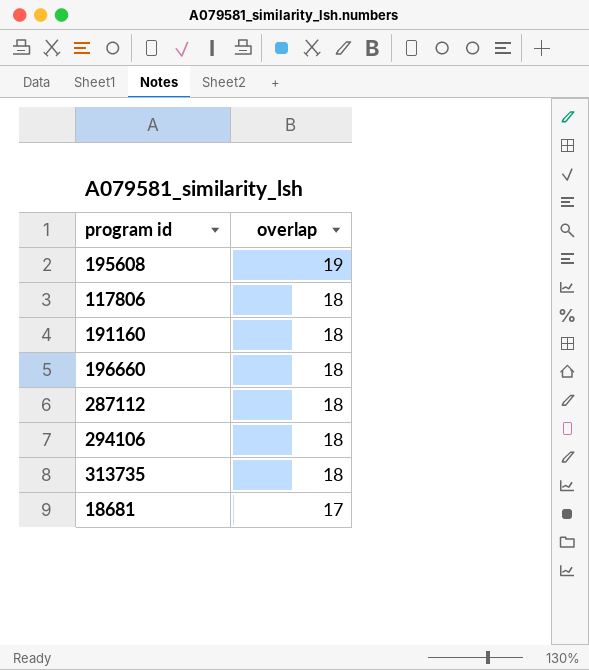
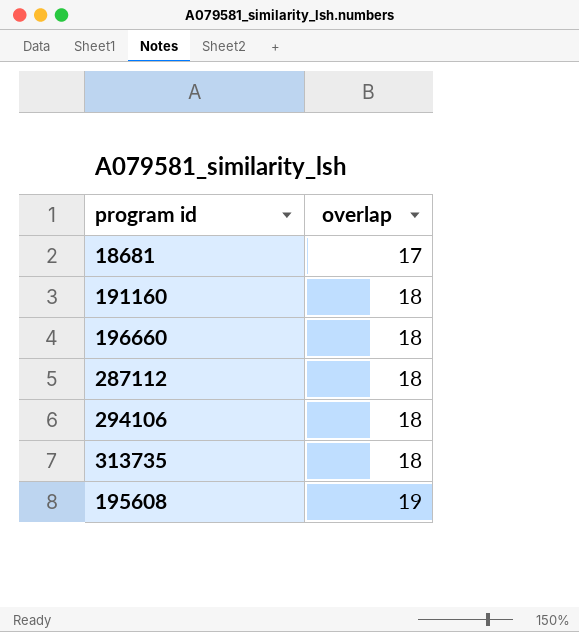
row order: overlap descending -> overlap ascending
row 117806: 18 -> none

